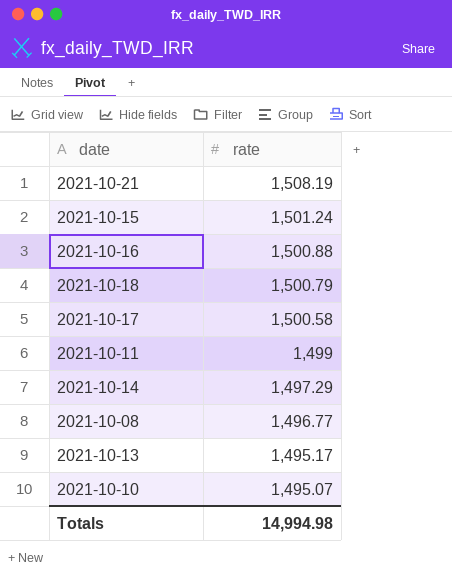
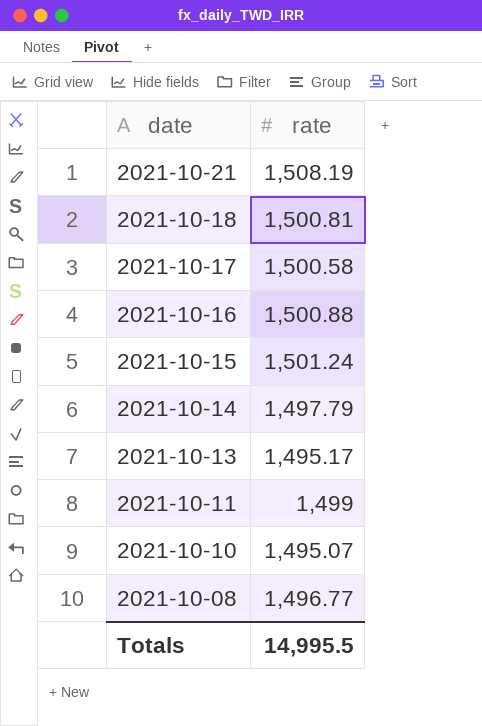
row order: rate descending -> date descending
2021-10-18 | rate: 1,500.79 -> 1,500.81
2021-10-14 | rate: 1,497.29 -> 1,497.79
Totals | rate: 14,994.98 -> 14,995.5

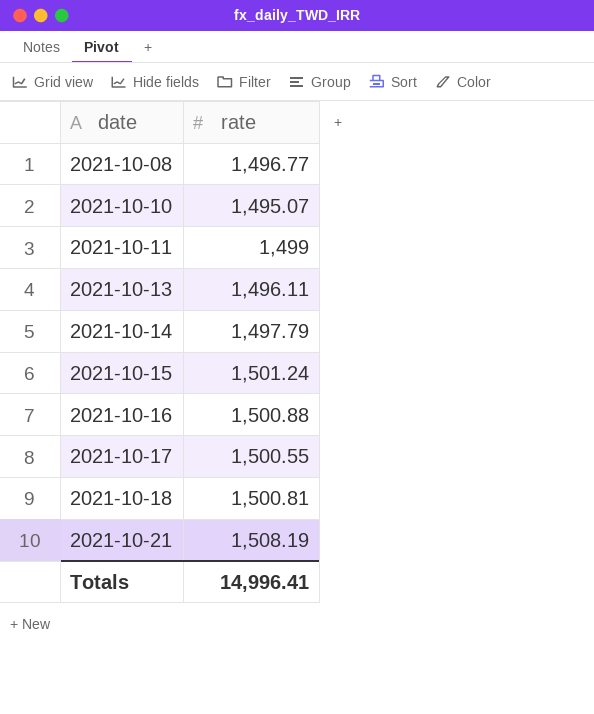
row order: date descending -> date ascending
2021-10-13 | rate: 1,495.17 -> 1,496.11
2021-10-17 | rate: 1,500.58 -> 1,500.55
Totals | rate: 14,995.5 -> 14,996.41

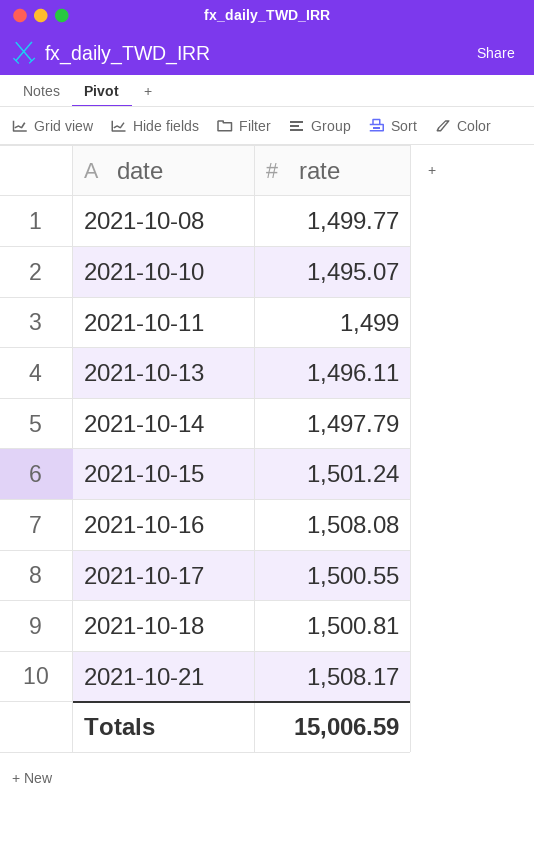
2021-10-08 | rate: 1,496.77 -> 1,499.77
2021-10-16 | rate: 1,500.88 -> 1,508.08
2021-10-21 | rate: 1,508.19 -> 1,508.17
Totals | rate: 14,996.41 -> 15,006.59

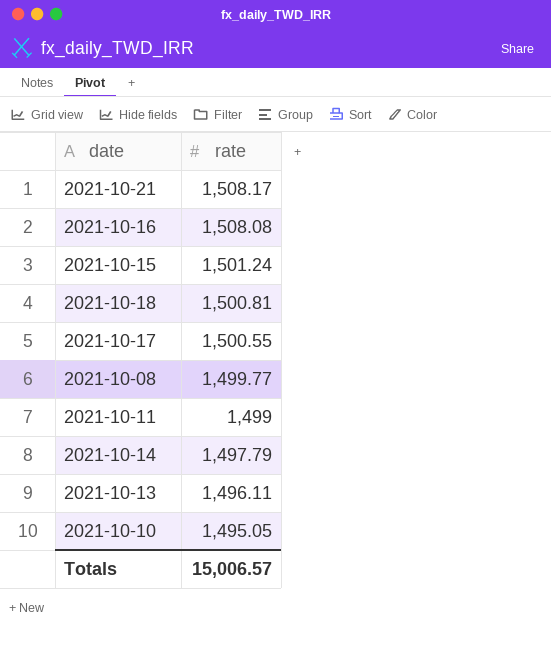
row order: date ascending -> rate descending
2021-10-10 | rate: 1,495.07 -> 1,495.05
Totals | rate: 15,006.59 -> 15,006.57

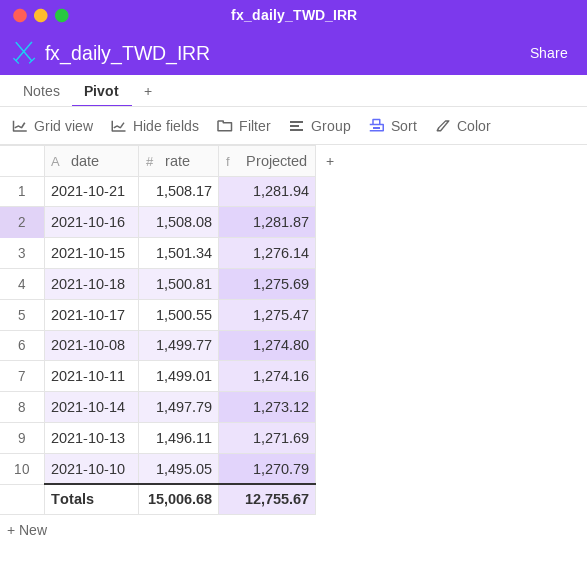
column Projected | formula: none -> [rate] * 0.85
2021-10-15 | rate: 1,501.24 -> 1,501.34
2021-10-11 | rate: 1,499 -> 1,499.01
Totals | rate: 15,006.57 -> 15,006.68

